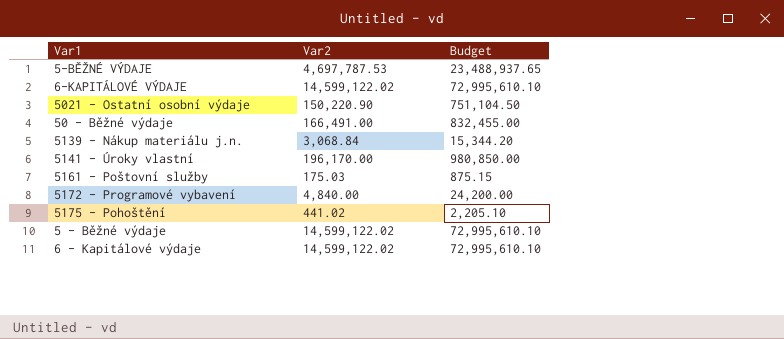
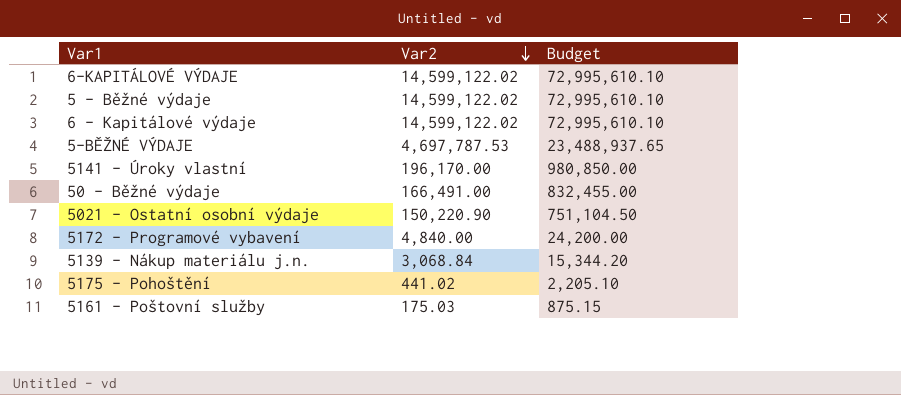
row order: none -> Var2 descending

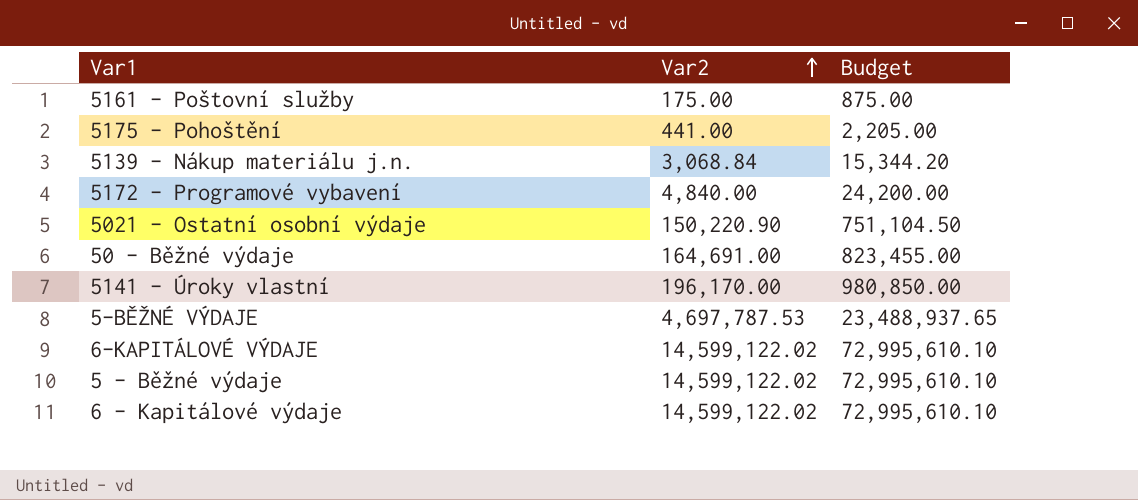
row order: Var2 descending -> Var2 ascending
5161 - Poštovní služby | Var2: 175.03 -> 175.00
5161 - Poštovní služby | Budget: 875.15 -> 875.00
5175 - Pohoštění | Var2: 441.02 -> 441.00
5175 - Pohoštění | Budget: 2,205.10 -> 2,205.00
50 - Běžné výdaje | Var2: 166,491.00 -> 164,691.00
50 - Běžné výdaje | Budget: 832,455.00 -> 823,455.00

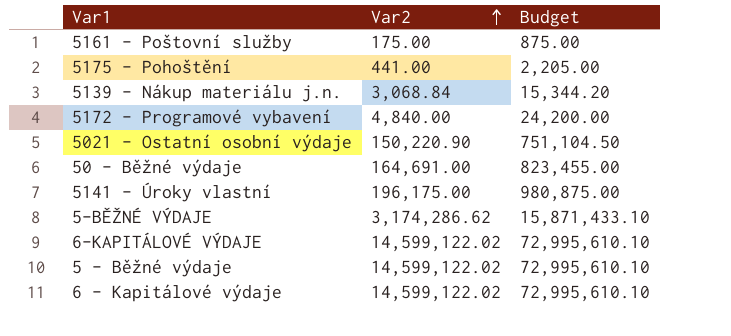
5141 - Úroky vlastní | Var2: 196,170.00 -> 196,175.00
5141 - Úroky vlastní | Budget: 980,850.00 -> 980,875.00
5-BĚŽNÉ VÝDAJE | Var2: 4,697,787.53 -> 3,174,286.62
5-BĚŽNÉ VÝDAJE | Budget: 23,488,937.65 -> 15,871,433.10

